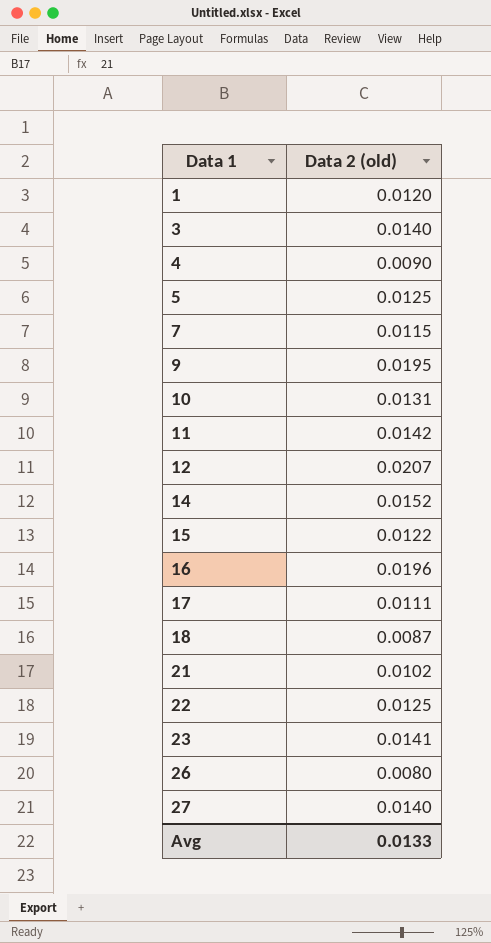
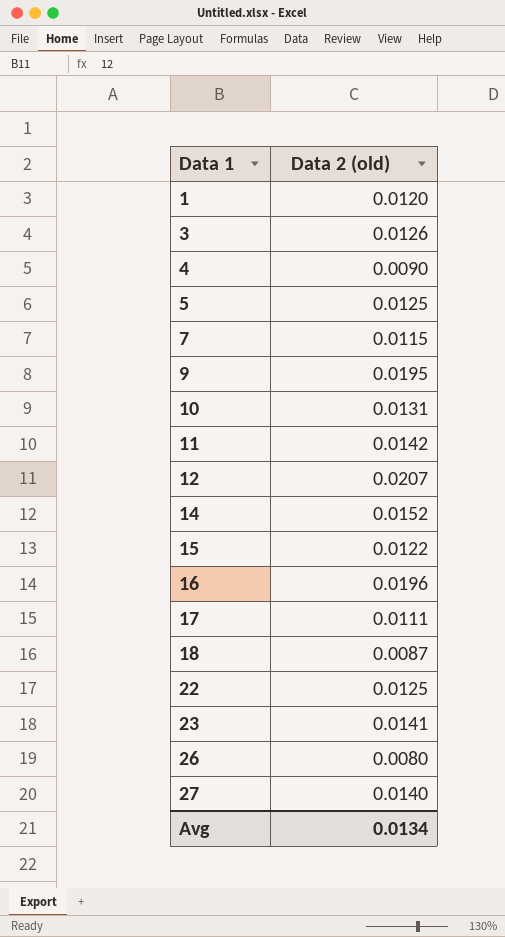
row 21: 0.0102 -> none
3 | Data 2 (old): 0.0140 -> 0.0126
Avg | Data 2 (old): 0.0133 -> 0.0134

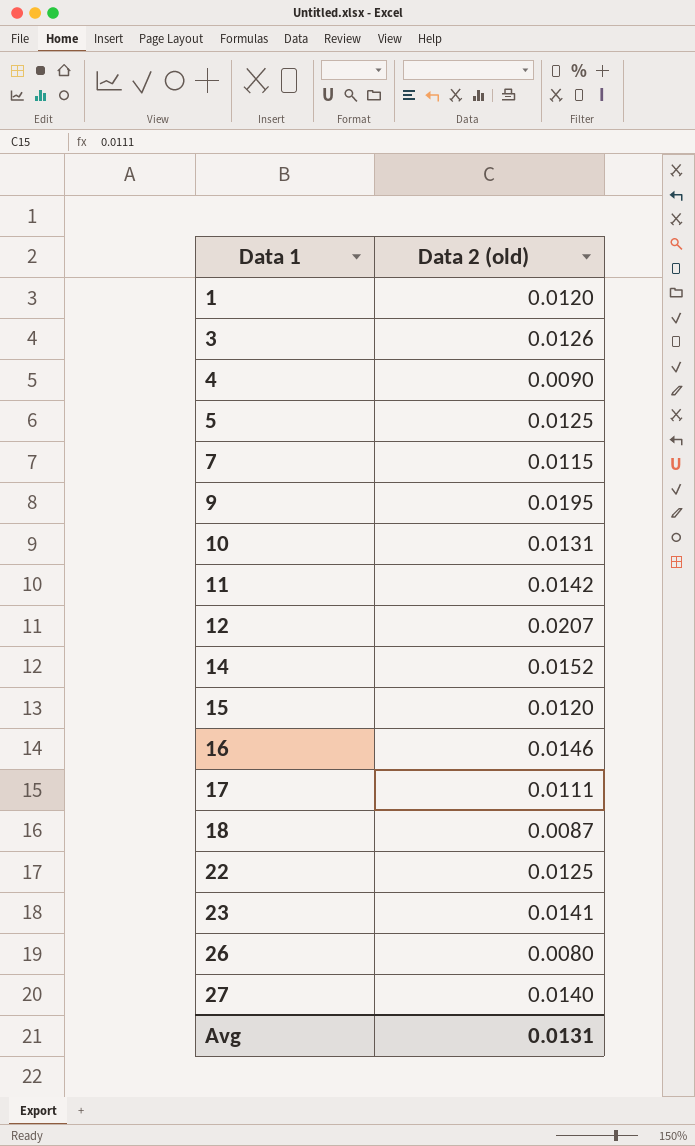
15 | Data 2 (old): 0.0122 -> 0.0120
16 | Data 2 (old): 0.0196 -> 0.0146
Avg | Data 2 (old): 0.0134 -> 0.0131

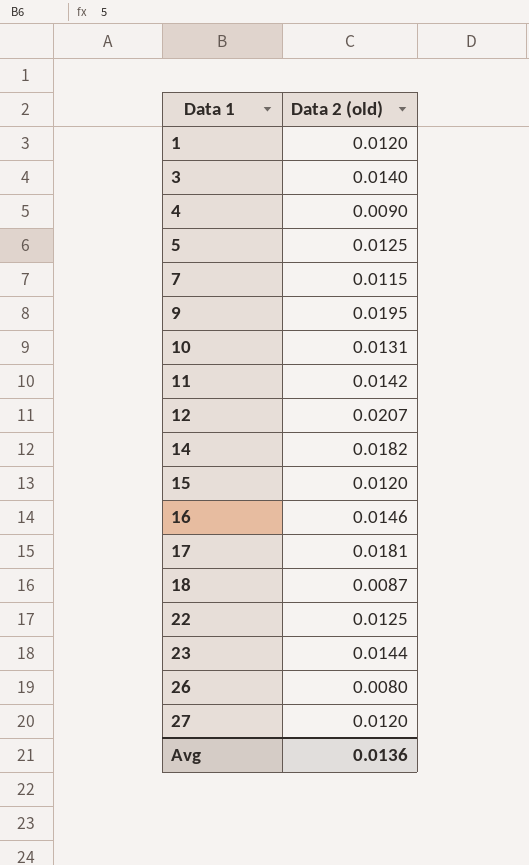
3 | Data 2 (old): 0.0126 -> 0.0140
14 | Data 2 (old): 0.0152 -> 0.0182
17 | Data 2 (old): 0.0111 -> 0.0181
23 | Data 2 (old): 0.0141 -> 0.0144
27 | Data 2 (old): 0.0140 -> 0.0120
Avg | Data 2 (old): 0.0131 -> 0.0136

